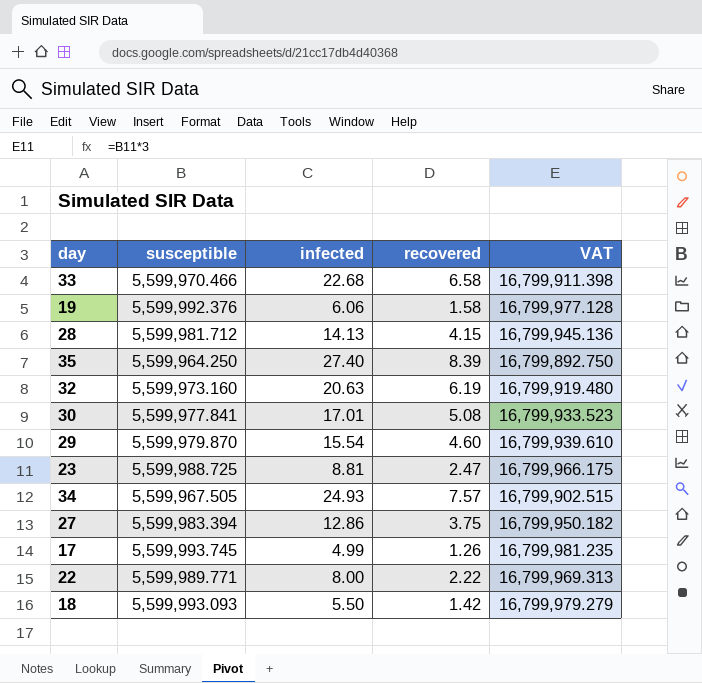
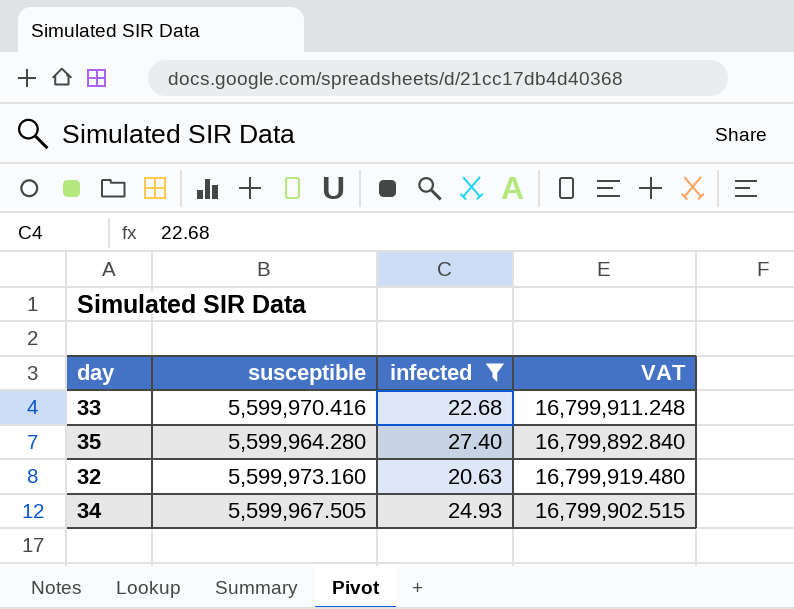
filter: none -> infected >= 20.63
column recovered | position: 4 -> none
33 | susceptible: 5,599,970.466 -> 5,599,970.416
33 | VAT: 16,799,911.398 -> 16,799,911.248
35 | susceptible: 5,599,964.250 -> 5,599,964.280
35 | VAT: 16,799,892.750 -> 16,799,892.840

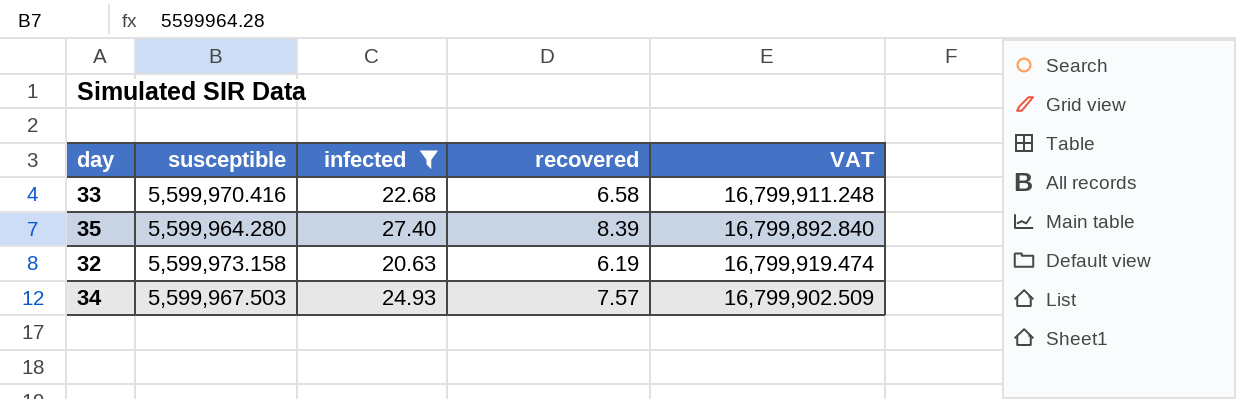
column recovered | position: none -> 4
32 | susceptible: 5,599,973.160 -> 5,599,973.158
32 | VAT: 16,799,919.480 -> 16,799,919.474
34 | susceptible: 5,599,967.505 -> 5,599,967.503
34 | VAT: 16,799,902.515 -> 16,799,902.509

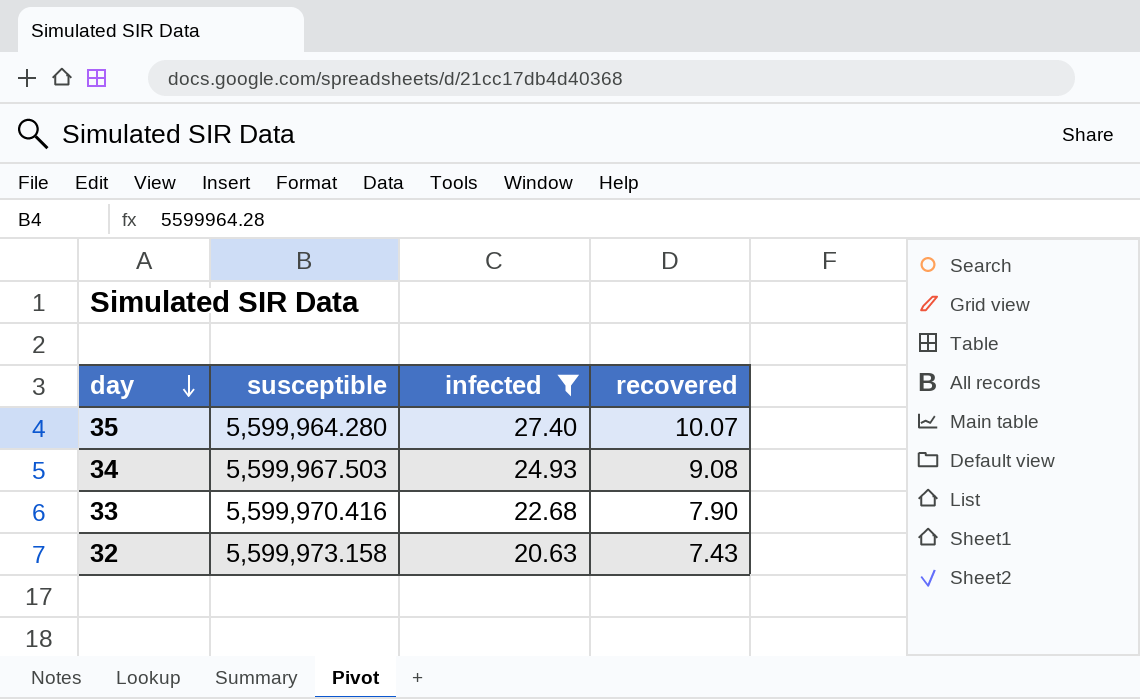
row order: none -> day descending
column VAT | formula: [susceptible] * 3 -> none
35 | recovered: 8.39 -> 10.07
34 | recovered: 7.57 -> 9.08
33 | recovered: 6.58 -> 7.90
32 | recovered: 6.19 -> 7.43

